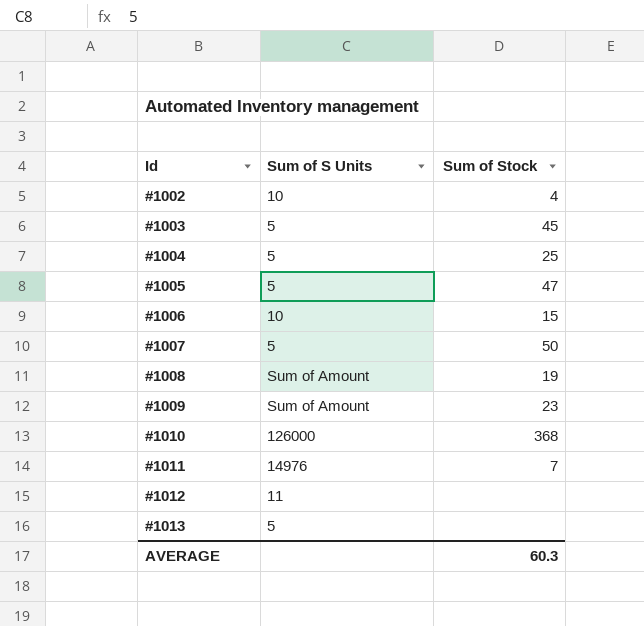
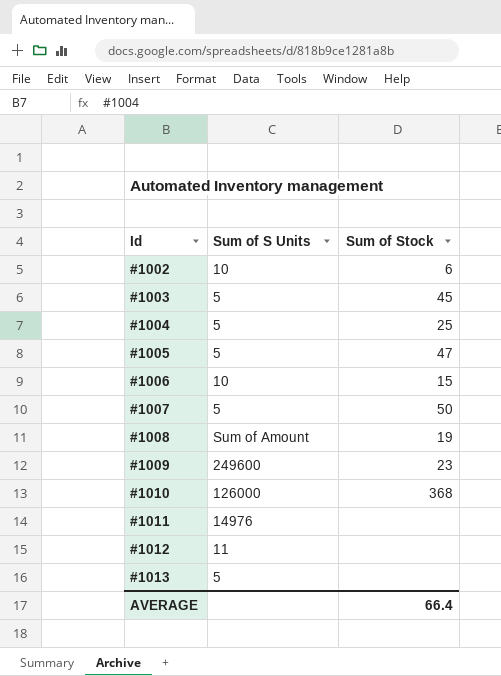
#1002 | Sum of Stock: 4 -> 6
#1009 | Sum of S Units: Sum of Amount -> 249600
#1011 | Sum of Stock: 7 -> none
AVERAGE | Sum of Stock: 60.3 -> 66.4

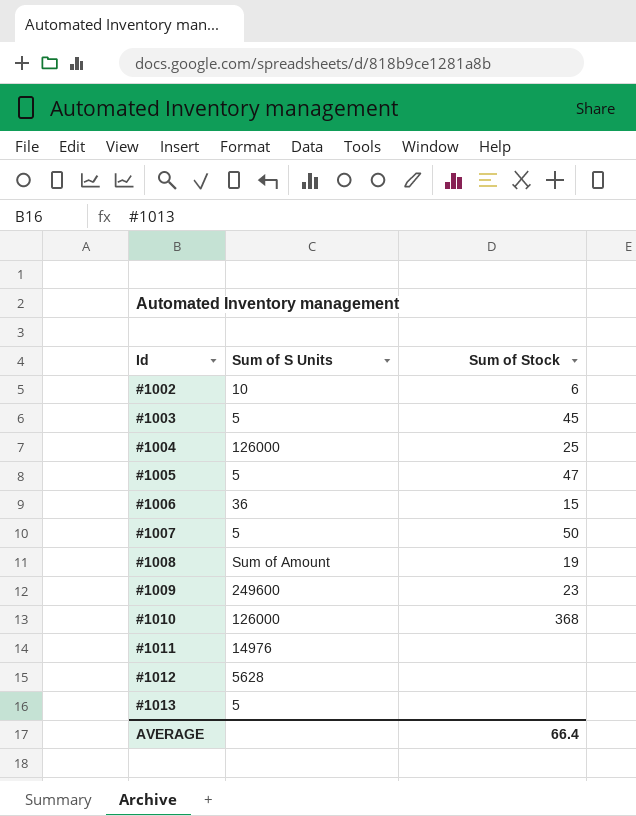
#1004 | Sum of S Units: 5 -> 126000
#1006 | Sum of S Units: 10 -> 36
#1012 | Sum of S Units: 11 -> 5628

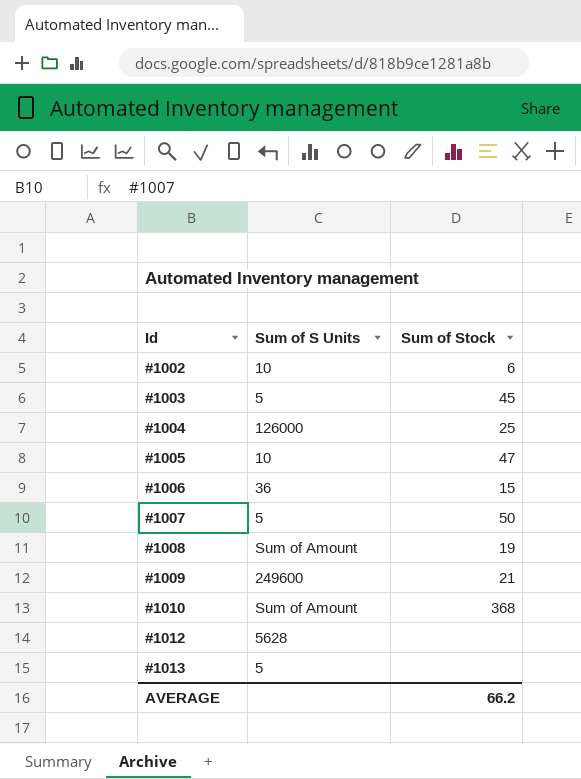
row #1011: 14976 | none -> none
#1005 | Sum of S Units: 5 -> 10
#1009 | Sum of Stock: 23 -> 21
#1010 | Sum of S Units: 126000 -> Sum of Amount
AVERAGE | Sum of Stock: 66.4 -> 66.2

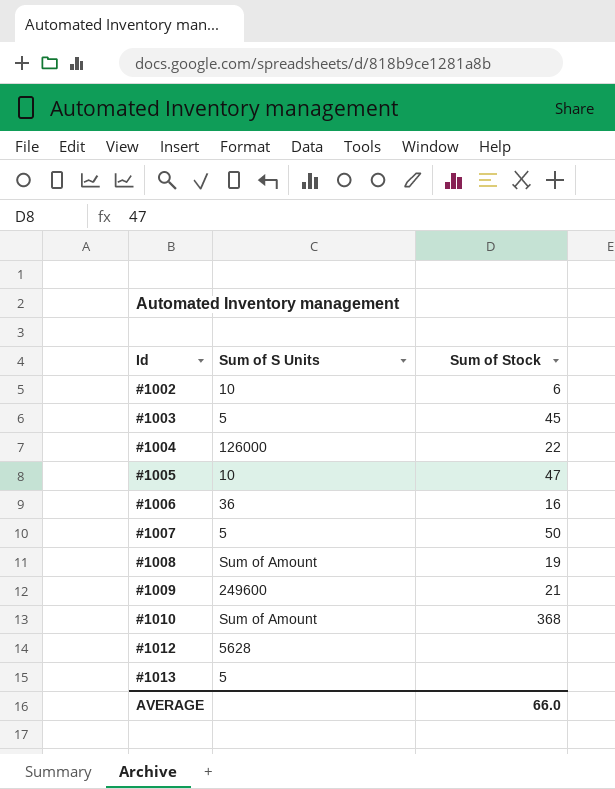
#1004 | Sum of Stock: 25 -> 22
#1006 | Sum of Stock: 15 -> 16
AVERAGE | Sum of Stock: 66.2 -> 66.0

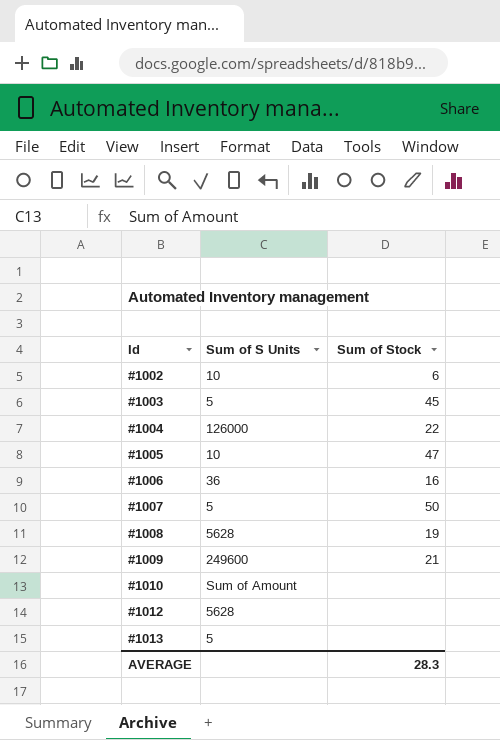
#1008 | Sum of S Units: Sum of Amount -> 5628
#1010 | Sum of Stock: 368 -> none
AVERAGE | Sum of Stock: 66.0 -> 28.3

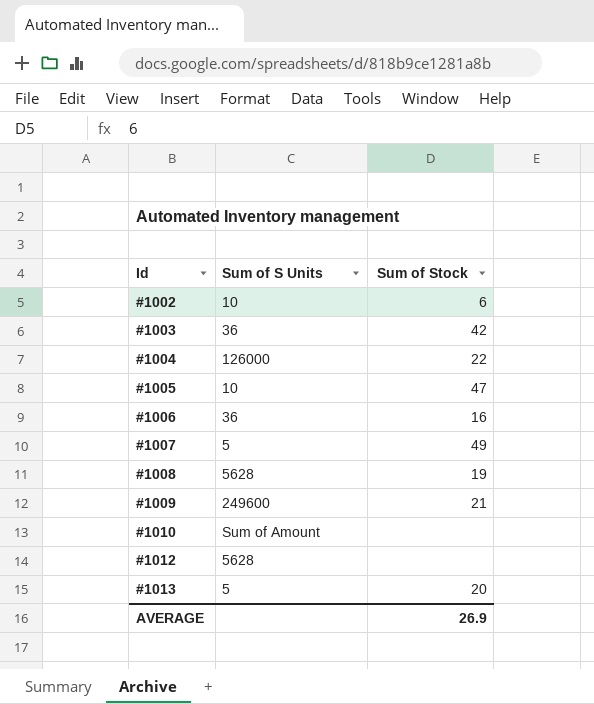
#1003 | Sum of S Units: 5 -> 36
#1003 | Sum of Stock: 45 -> 42
#1007 | Sum of Stock: 50 -> 49
#1013 | Sum of Stock: none -> 20
AVERAGE | Sum of Stock: 28.3 -> 26.9

